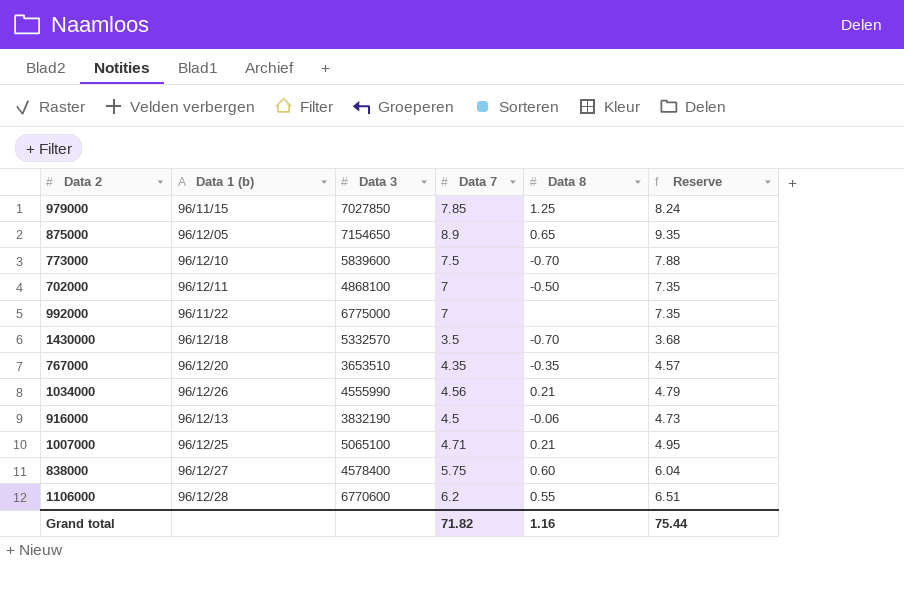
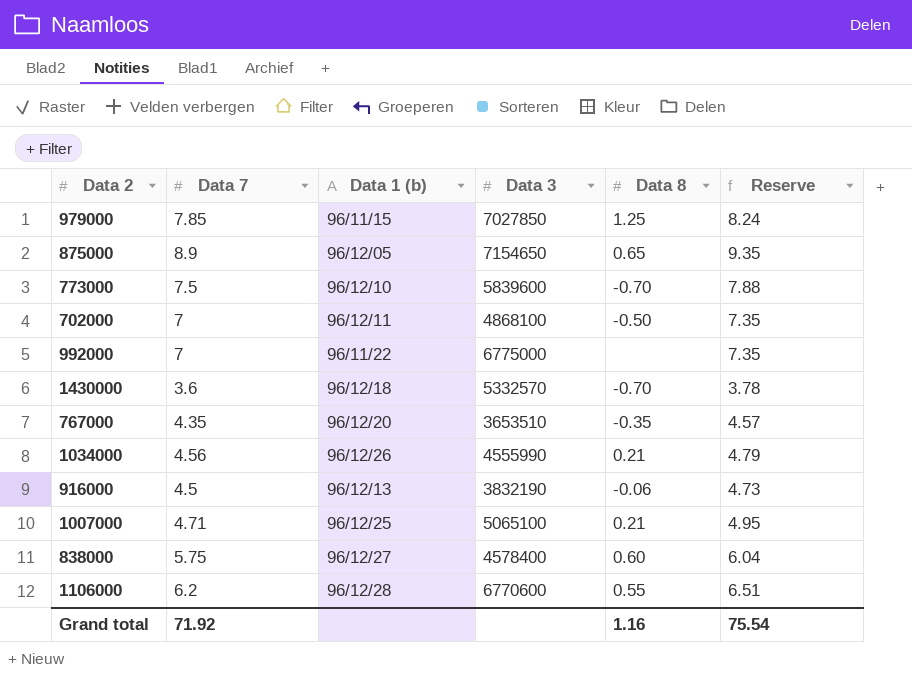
column Data 7 | position: 4 -> 2
1430000 | Data 7: 3.5 -> 3.6
1430000 | Reserve: 3.68 -> 3.78
Grand total | Data 7: 71.82 -> 71.92
Grand total | Reserve: 75.44 -> 75.54

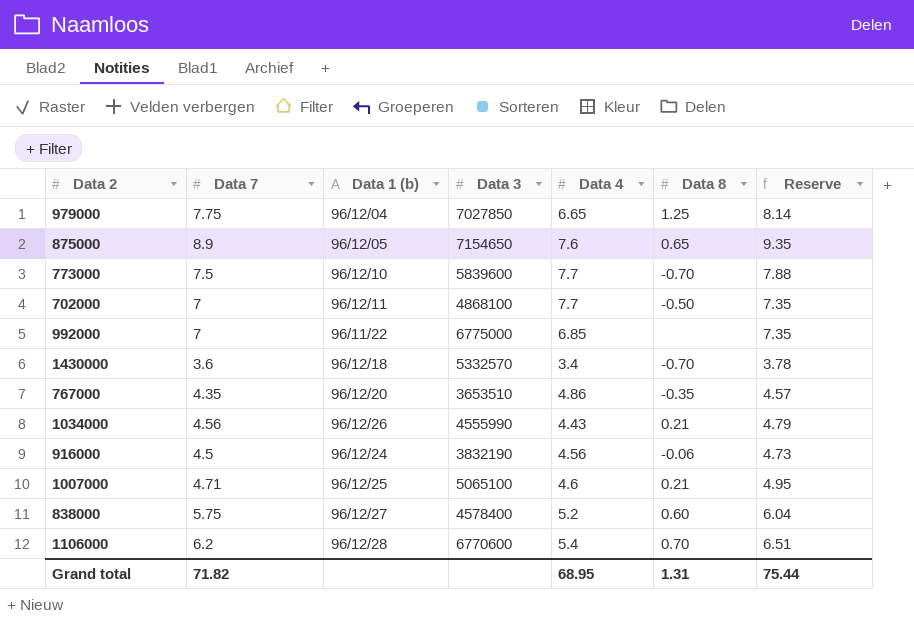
column Data 4 | position: none -> 5
979000 | Data 7: 7.85 -> 7.75
979000 | Data 1 (b): 96/11/15 -> 96/12/04
979000 | Reserve: 8.24 -> 8.14
916000 | Data 1 (b): 96/12/13 -> 96/12/24
1106000 | Data 8: 0.55 -> 0.70
Grand total | Data 7: 71.92 -> 71.82
Grand total | Data 8: 1.16 -> 1.31
Grand total | Reserve: 75.54 -> 75.44

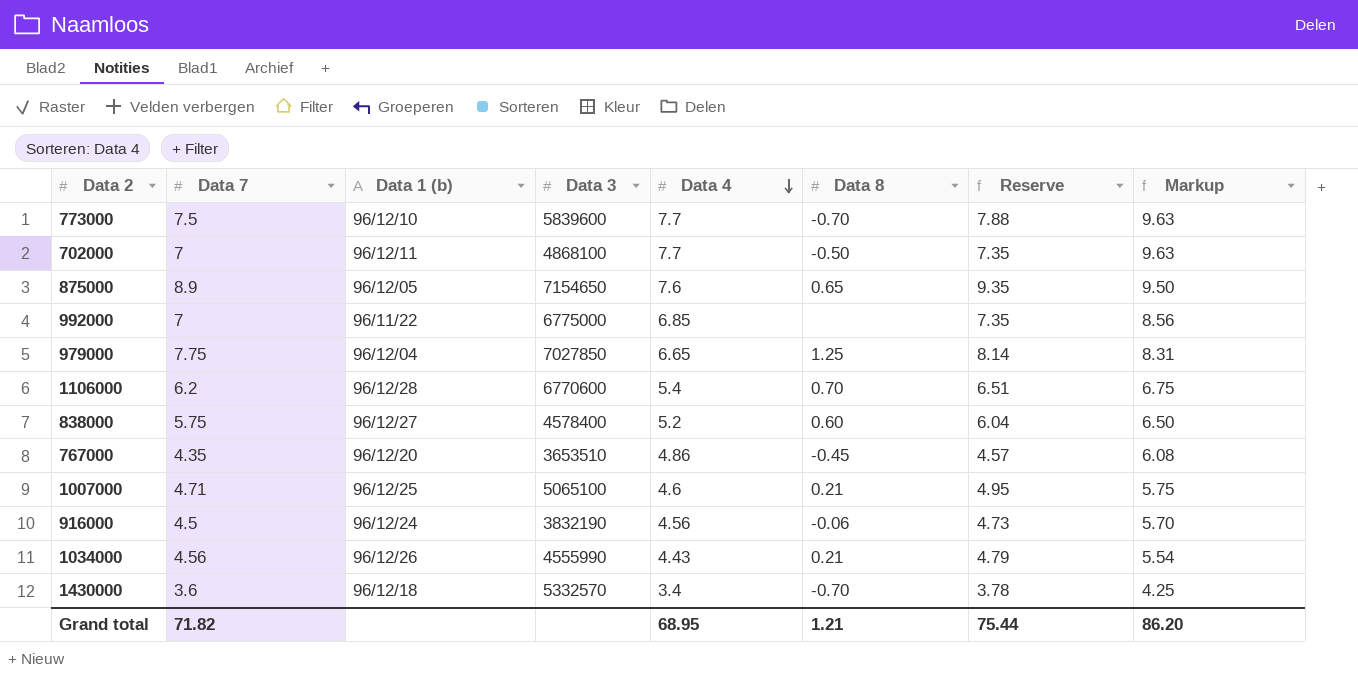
row order: none -> Data 4 descending
column Markup | formula: none -> [Data 4] * 1.25
767000 | Data 8: -0.35 -> -0.45
Grand total | Data 8: 1.31 -> 1.21

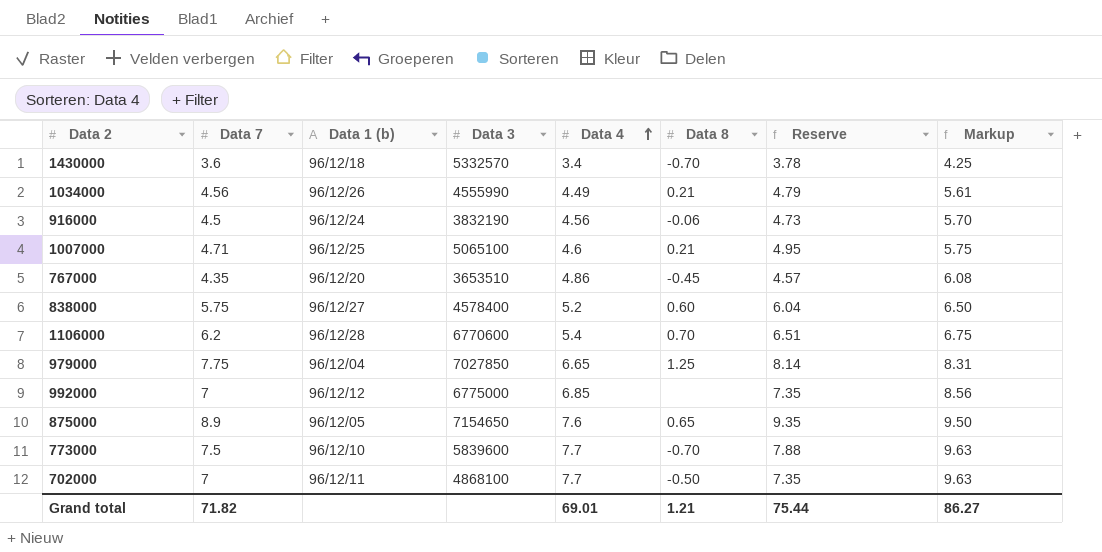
row order: Data 4 descending -> Data 4 ascending
1034000 | Data 4: 4.43 -> 4.49
1034000 | Markup: 5.54 -> 5.61
992000 | Data 1 (b): 96/11/22 -> 96/12/12
Grand total | Data 4: 68.95 -> 69.01
Grand total | Markup: 86.20 -> 86.27

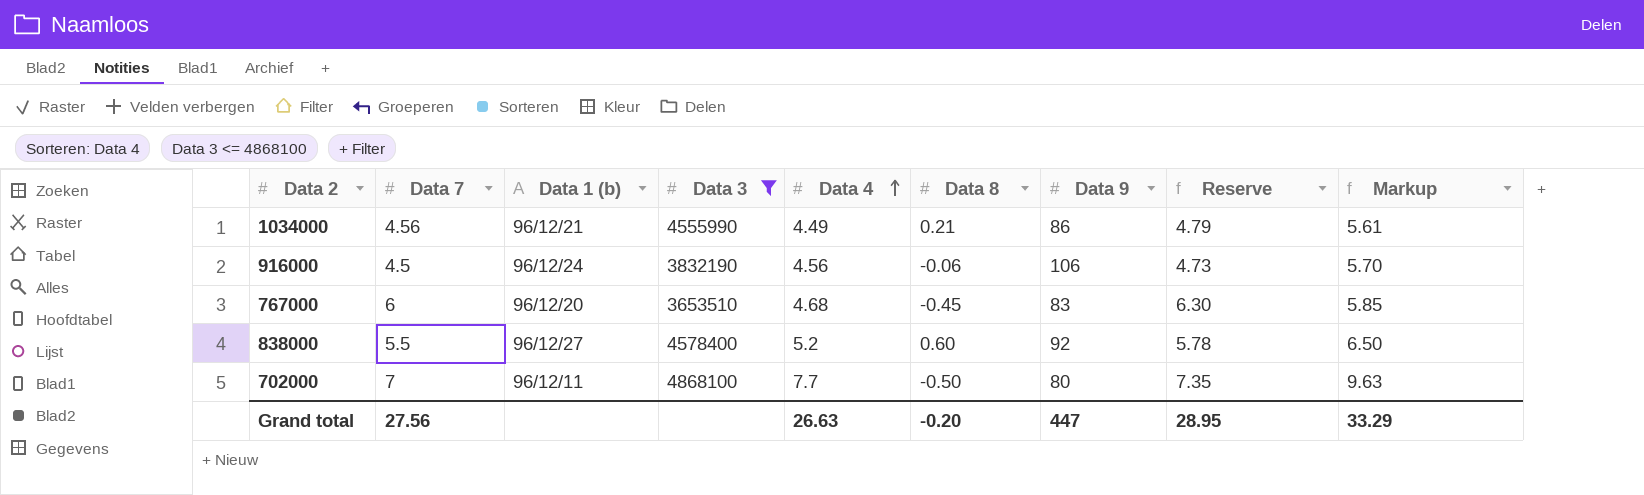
filter: none -> Data 3 <= 4868100
column Data 9 | position: none -> 7
1034000 | Data 1 (b): 96/12/26 -> 96/12/21
767000 | Data 7: 4.35 -> 6
767000 | Data 4: 4.86 -> 4.68
767000 | Reserve: 4.57 -> 6.30
767000 | Markup: 6.08 -> 5.85
838000 | Data 7: 5.75 -> 5.5
838000 | Reserve: 6.04 -> 5.78
Grand total | Data 7: 71.82 -> 27.56
Grand total | Data 4: 69.01 -> 26.63
Grand total | Data 8: 1.21 -> -0.20
Grand total | Reserve: 75.44 -> 28.95
Grand total | Markup: 86.27 -> 33.29

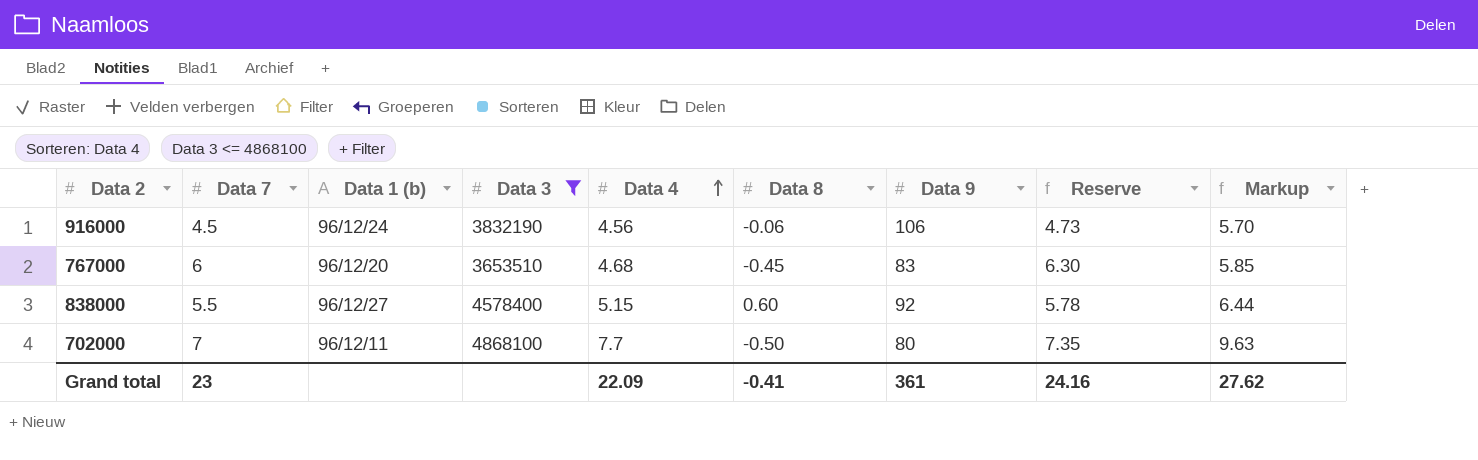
row 1034000: 4.56 | 96/12/21 | 4555990 | 4.49 | 0.21 | 86 | 4.79 | 5.61 -> none
838000 | Data 4: 5.2 -> 5.15
838000 | Markup: 6.50 -> 6.44
Grand total | Data 7: 27.56 -> 23
Grand total | Data 4: 26.63 -> 22.09
Grand total | Data 8: -0.20 -> -0.41
Grand total | Data 9: 447 -> 361
Grand total | Reserve: 28.95 -> 24.16
Grand total | Markup: 33.29 -> 27.62

